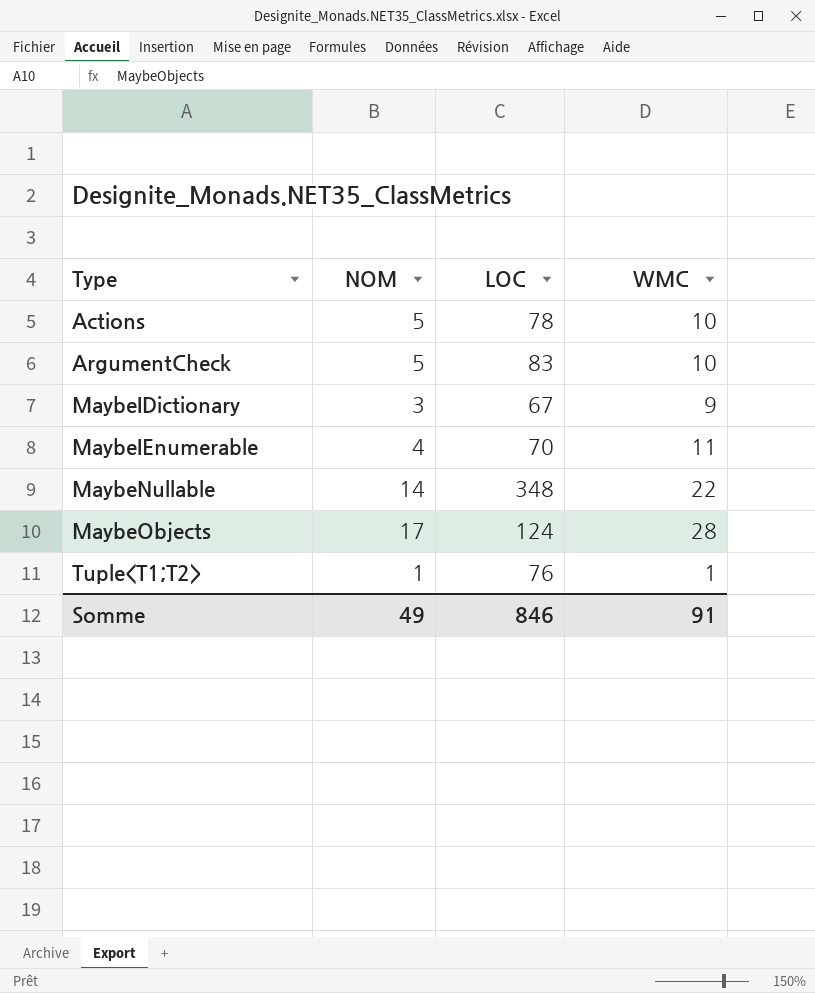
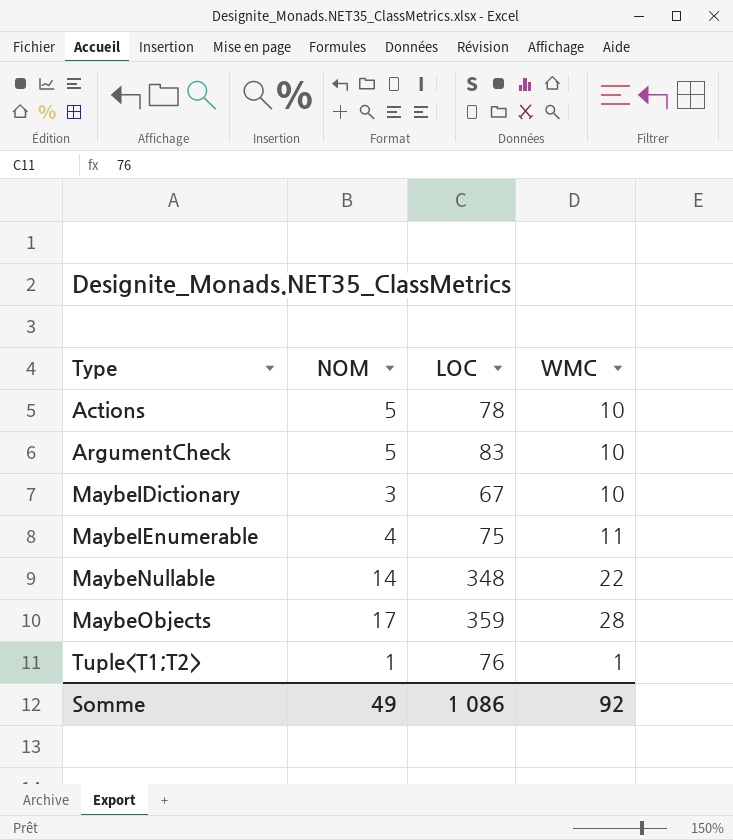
MaybeIDictionary | WMC: 9 -> 10
MaybeIEnumerable | LOC: 70 -> 75
MaybeObjects | LOC: 124 -> 359
Somme | LOC: 846 -> 1 086
Somme | WMC: 91 -> 92

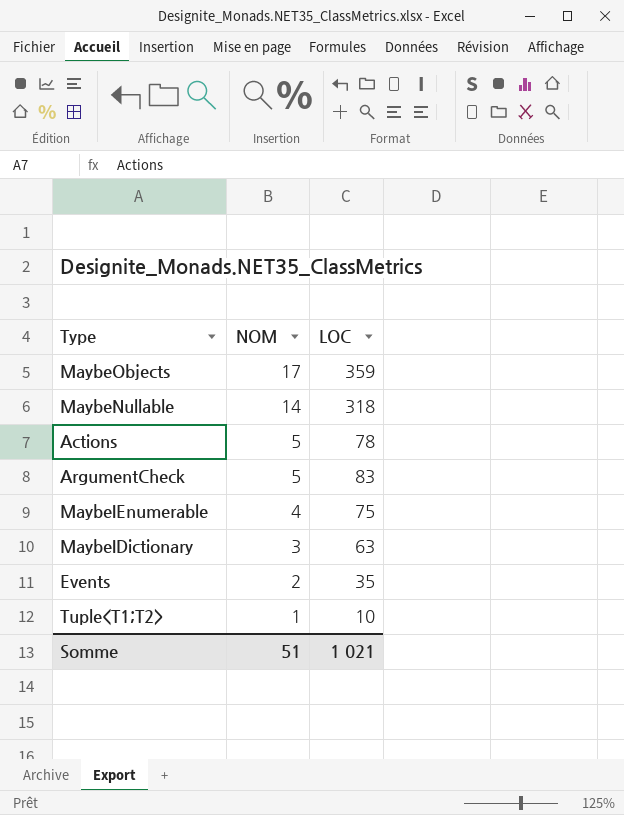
row order: Type ascending -> NOM descending
column WMC | position: 4 -> none
MaybeNullable | LOC: 348 -> 318
MaybeIDictionary | LOC: 67 -> 63
row Events: none -> 2 | 35
Tuple<T1;T2> | LOC: 76 -> 10
Somme | NOM: 49 -> 51
Somme | LOC: 1 086 -> 1 021

